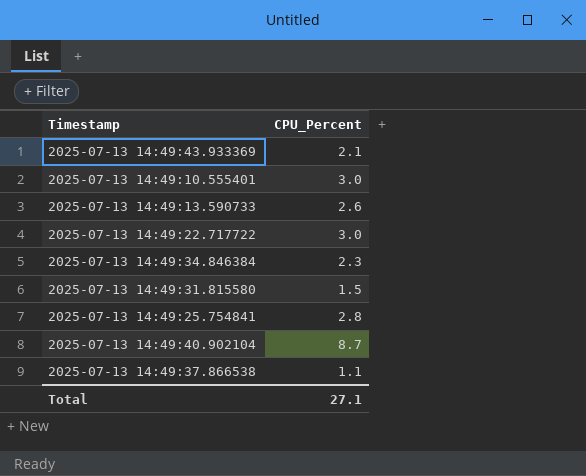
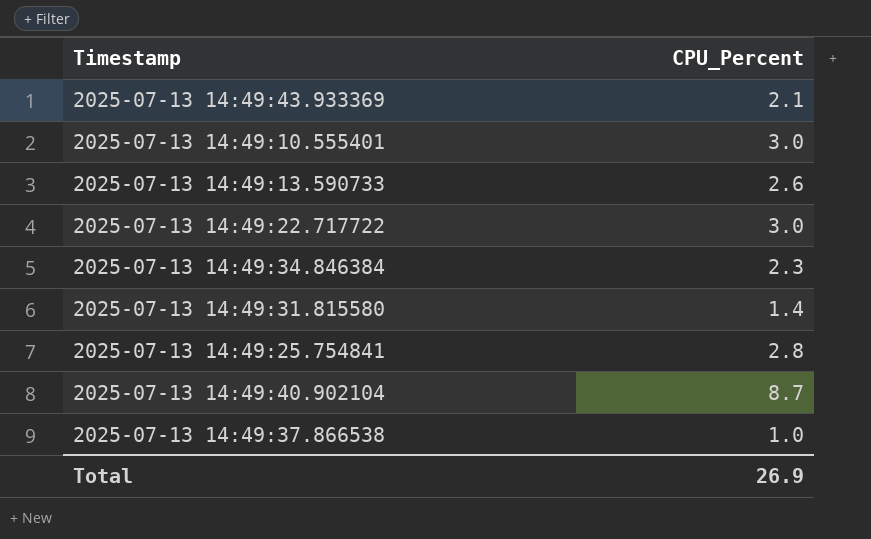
2025-07-13 14:49:31.815580 | CPU_Percent: 1.5 -> 1.4
2025-07-13 14:49:37.866538 | CPU_Percent: 1.1 -> 1.0
Total | CPU_Percent: 27.1 -> 26.9

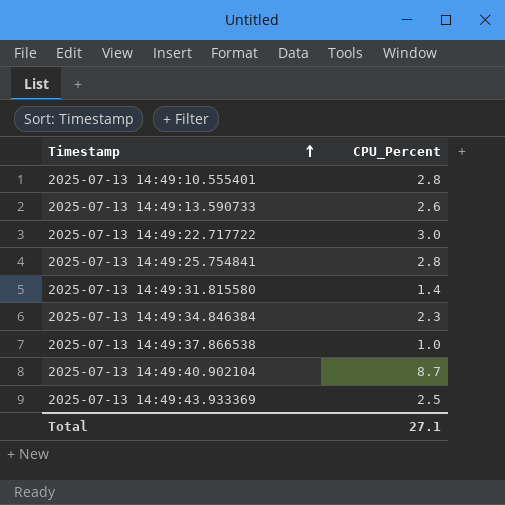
row order: none -> Timestamp ascending
2025-07-13 14:49:10.555401 | CPU_Percent: 3.0 -> 2.8
2025-07-13 14:49:43.933369 | CPU_Percent: 2.1 -> 2.5
Total | CPU_Percent: 26.9 -> 27.1

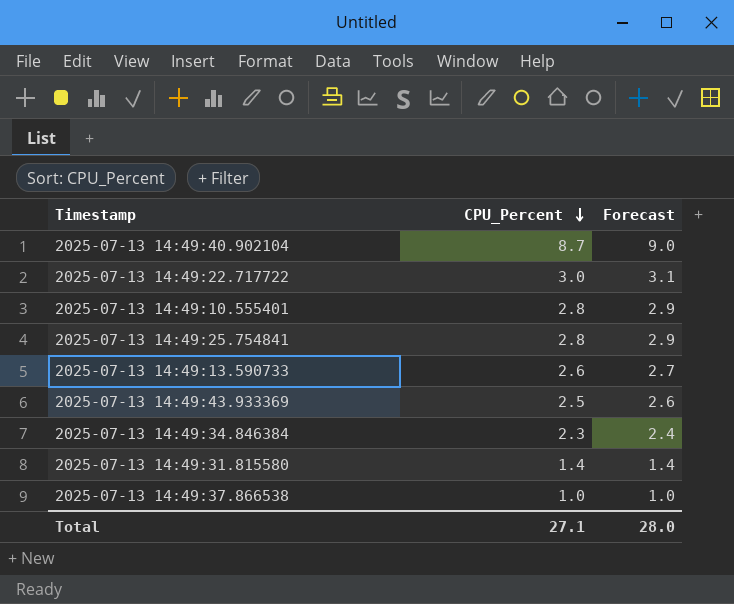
row order: Timestamp ascending -> CPU_Percent descending
column Forecast | formula: none -> [CPU_Percent] * 1.03

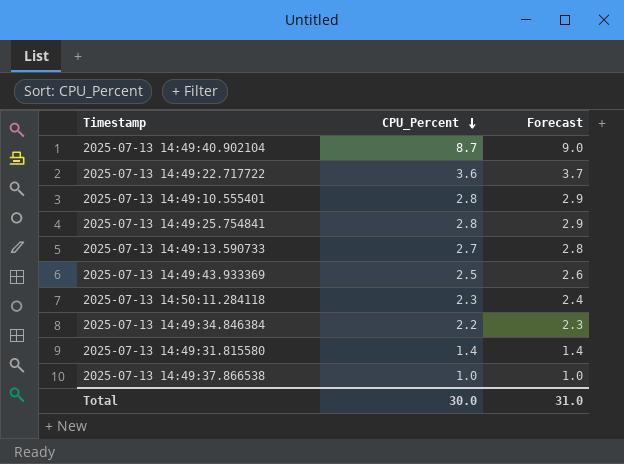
2025-07-13 14:49:22.717722 | CPU_Percent: 3.0 -> 3.6
2025-07-13 14:49:22.717722 | Forecast: 3.1 -> 3.7
2025-07-13 14:49:13.590733 | CPU_Percent: 2.6 -> 2.7
2025-07-13 14:49:13.590733 | Forecast: 2.7 -> 2.8
row 2025-07-13 14:50:11.284118: none -> 2.3 | 2.4
2025-07-13 14:49:34.846384 | CPU_Percent: 2.3 -> 2.2
2025-07-13 14:49:34.846384 | Forecast: 2.4 -> 2.3
Total | CPU_Percent: 27.1 -> 30.0
Total | Forecast: 28.0 -> 31.0

